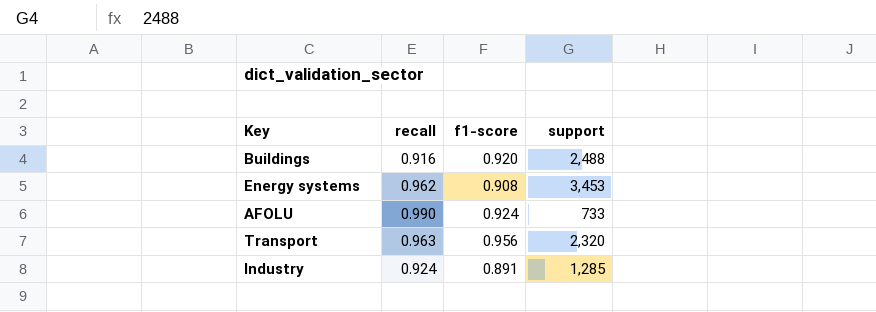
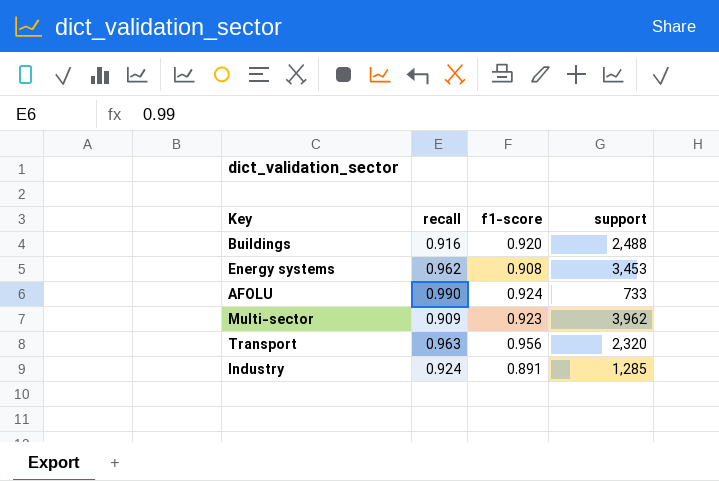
row Multi-sector: none -> 0.909 | 0.923 | 3,962

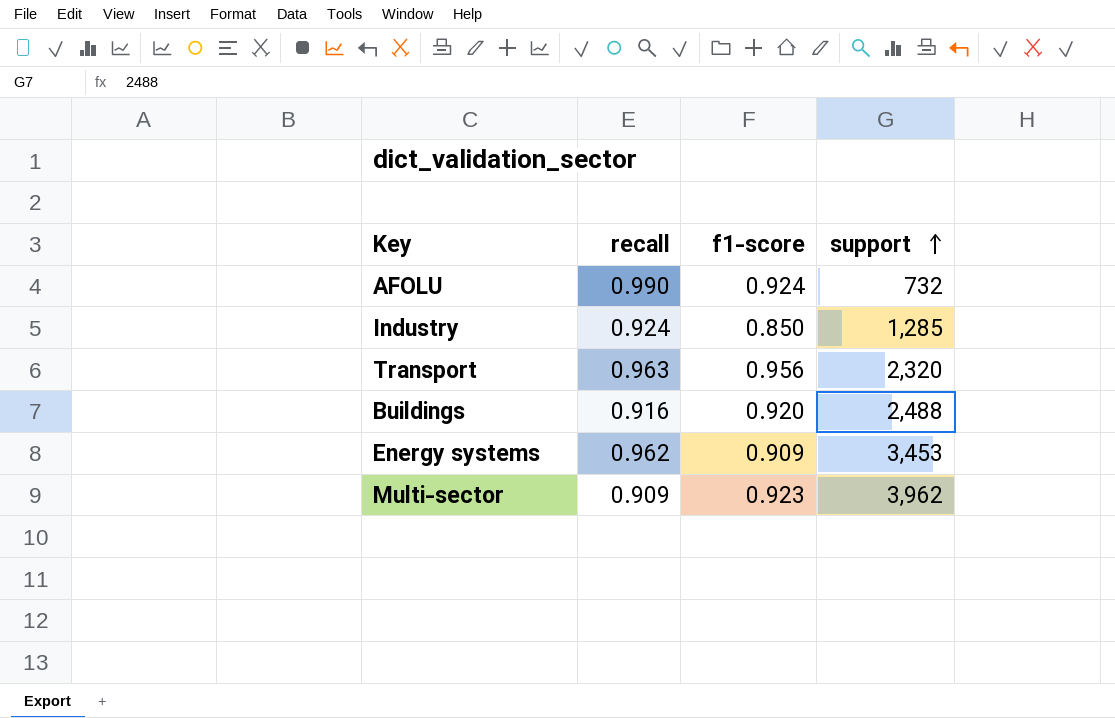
row order: none -> support ascending
AFOLU | support: 733 -> 732
Industry | f1-score: 0.891 -> 0.850
Energy systems | f1-score: 0.908 -> 0.909

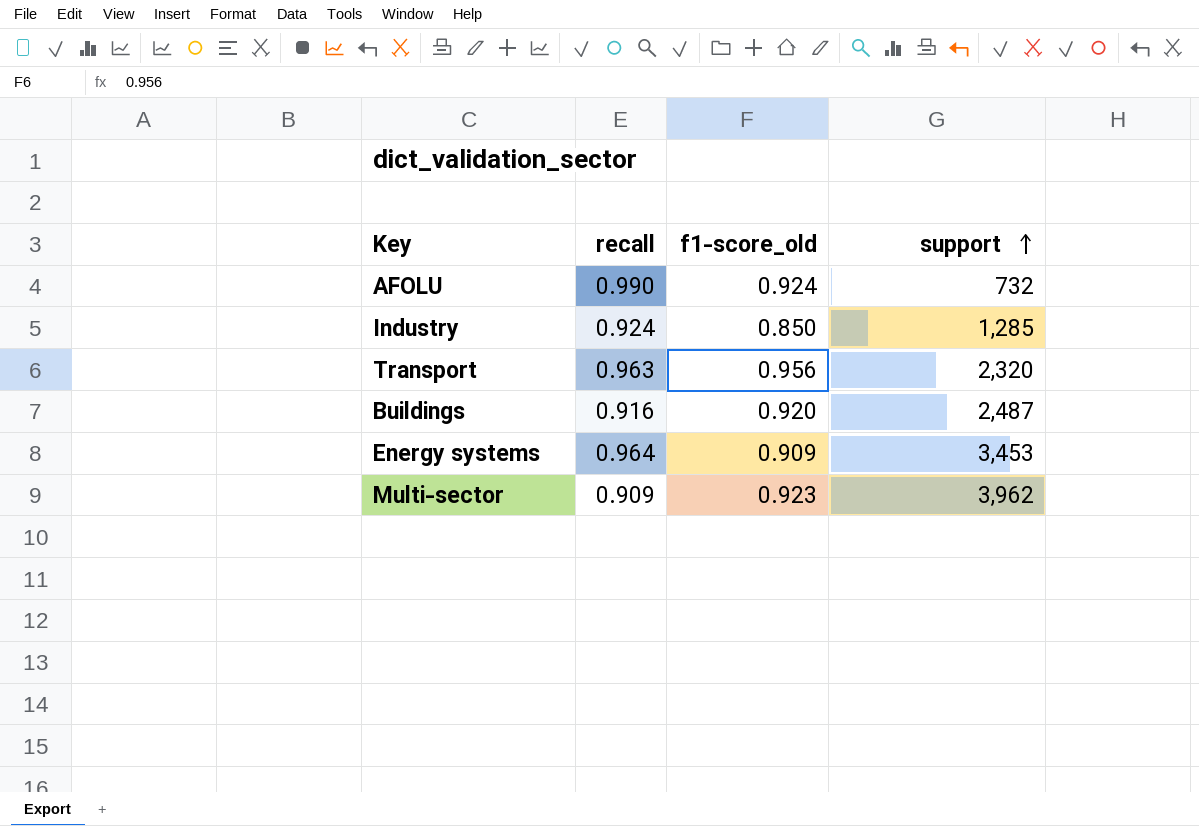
column name: f1-score -> f1-score_old
Buildings | support: 2,488 -> 2,487
Energy systems | recall: 0.962 -> 0.964

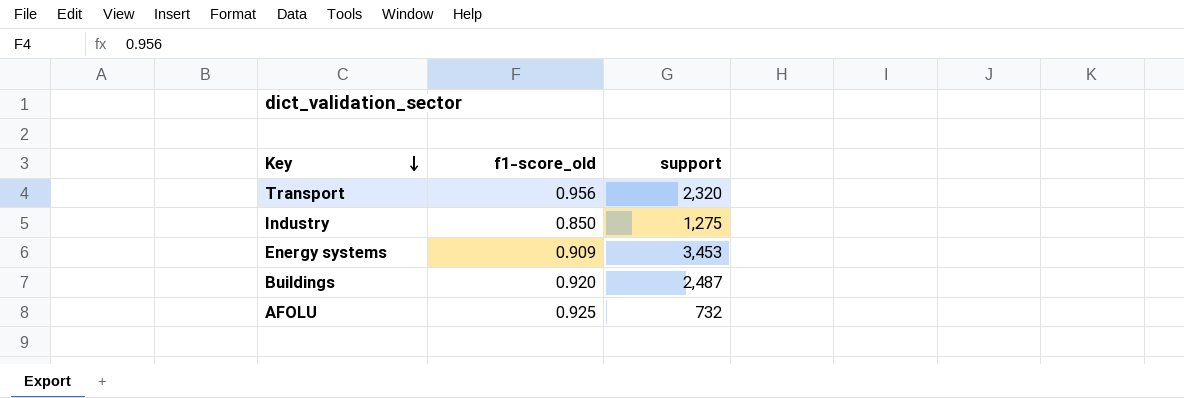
row order: support ascending -> Key descending
column recall | position: 2 -> none
row Multi-sector: 0.909 | 0.923 | 3,962 -> none
Industry | support: 1,285 -> 1,275
AFOLU | f1-score_old: 0.924 -> 0.925

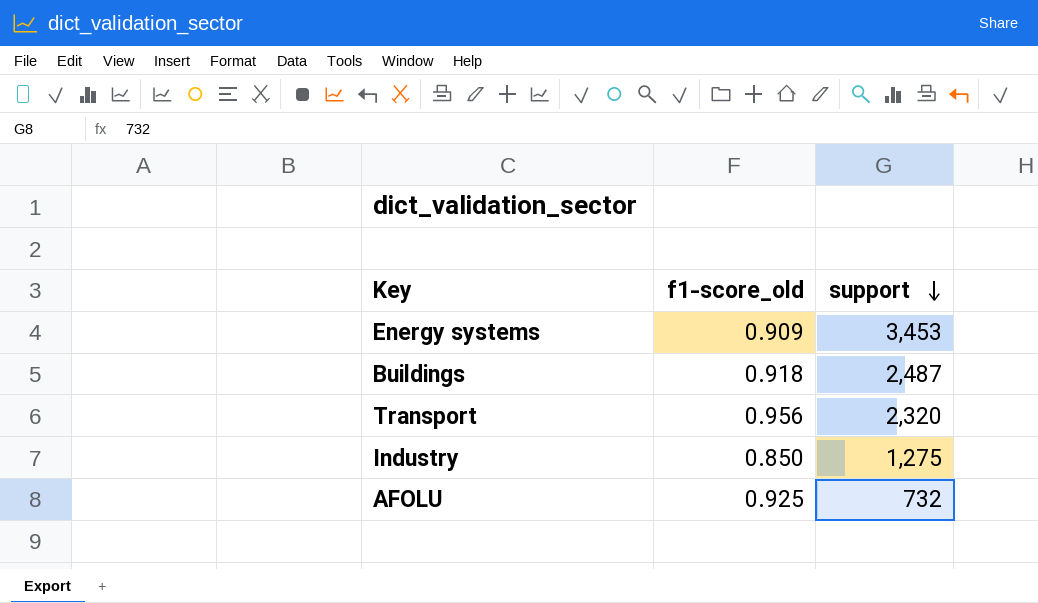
row order: Key descending -> support descending
Buildings | f1-score_old: 0.920 -> 0.918

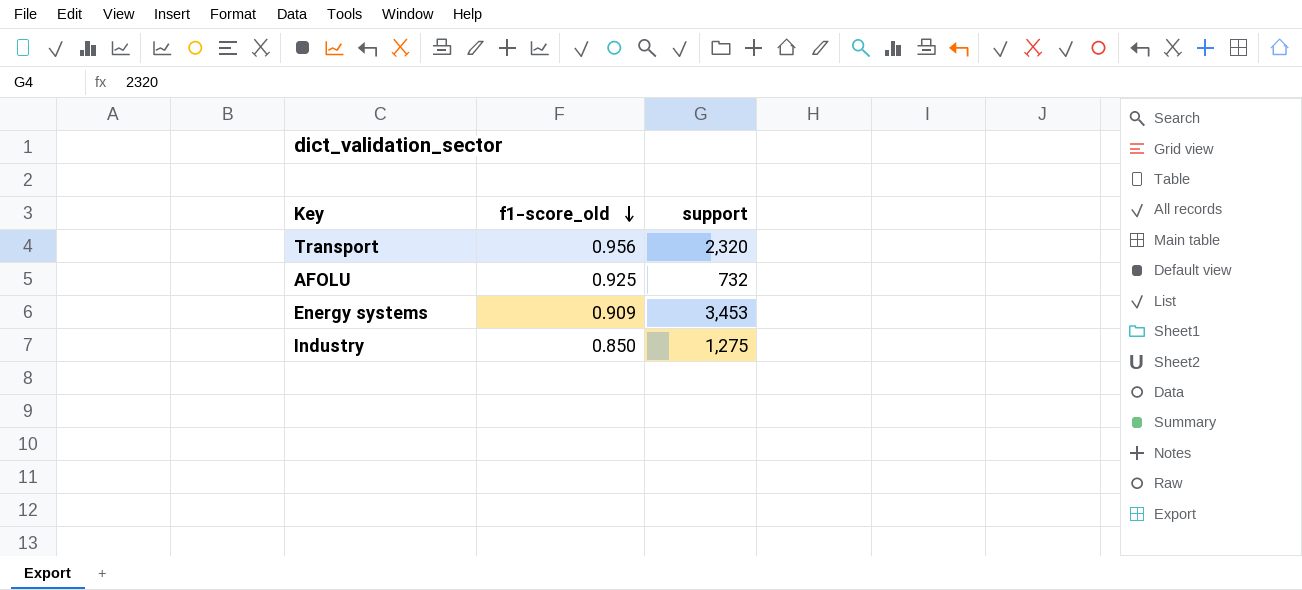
row order: support descending -> f1-score_old descending
row Buildings: 0.918 | 2,487 -> none

